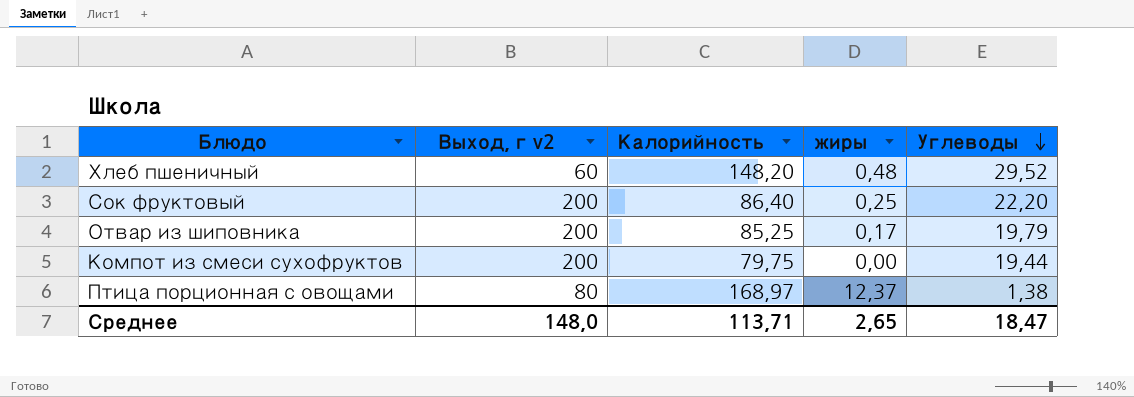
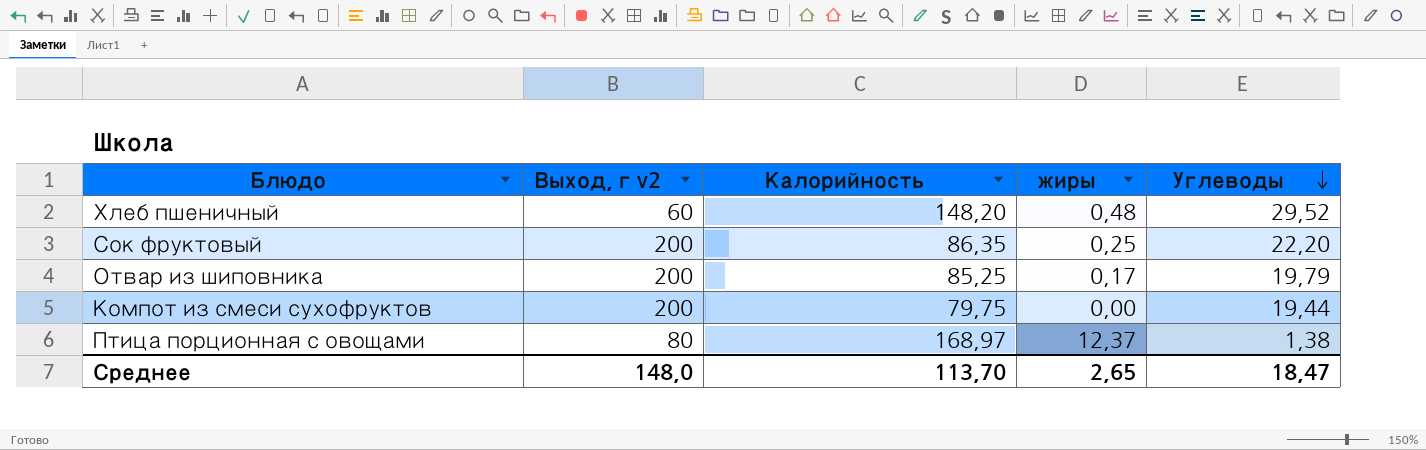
Сок фруктовый | Калорийность: 86,40 -> 86,35
Среднее | Калорийность: 113,71 -> 113,70

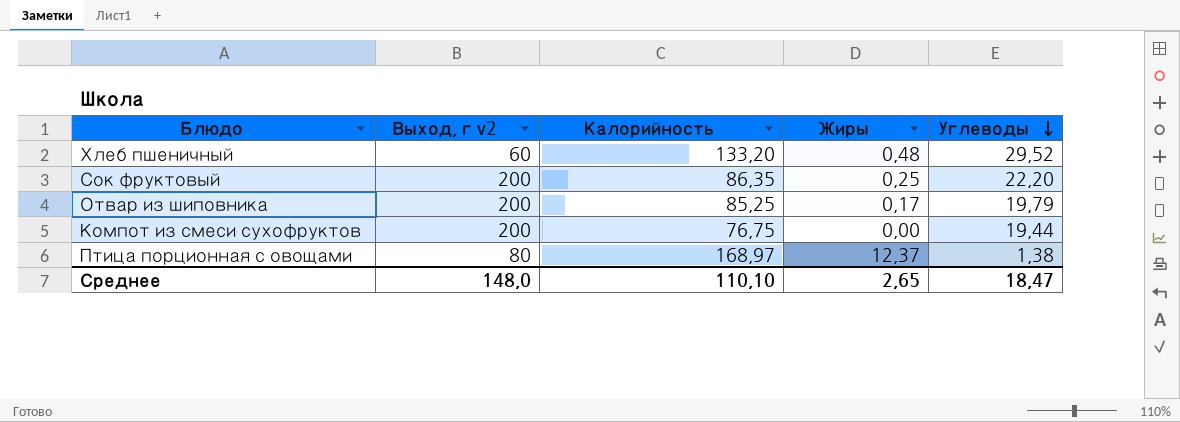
column name: жиры -> Жиры
Хлеб пшеничный | Калорийность: 148,20 -> 133,20
Компот из смеси сухофруктов | Калорийность: 79,75 -> 76,75
Среднее | Калорийность: 113,70 -> 110,10

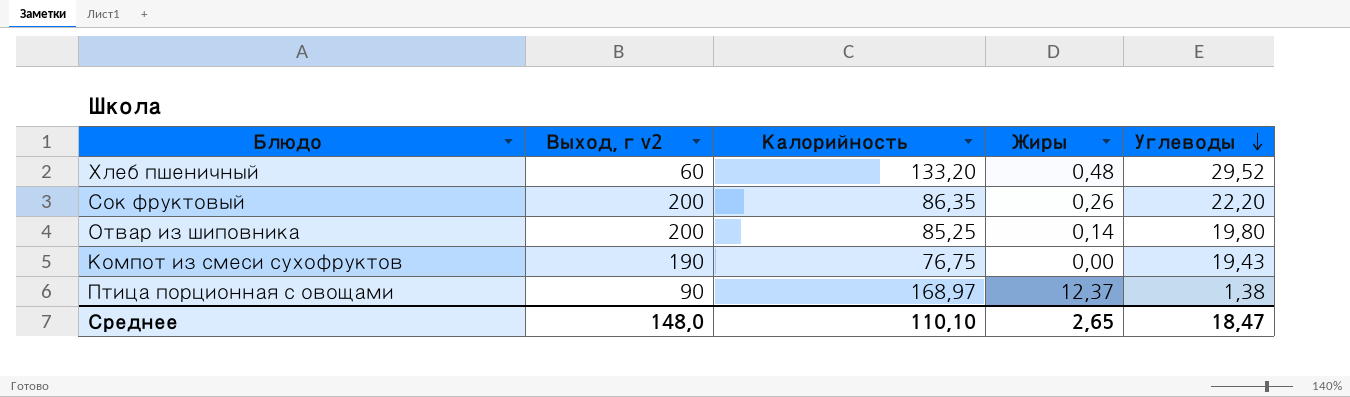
Сок фруктовый | Жиры: 0,25 -> 0,26
Отвар из шиповника | Жиры: 0,17 -> 0,14
Отвар из шиповника | Углеводы: 19,79 -> 19,80
Компот из смеси сухофруктов | Выход, г v2: 200 -> 190
Компот из смеси сухофруктов | Углеводы: 19,44 -> 19,43
Птица порционная с овощами | Выход, г v2: 80 -> 90

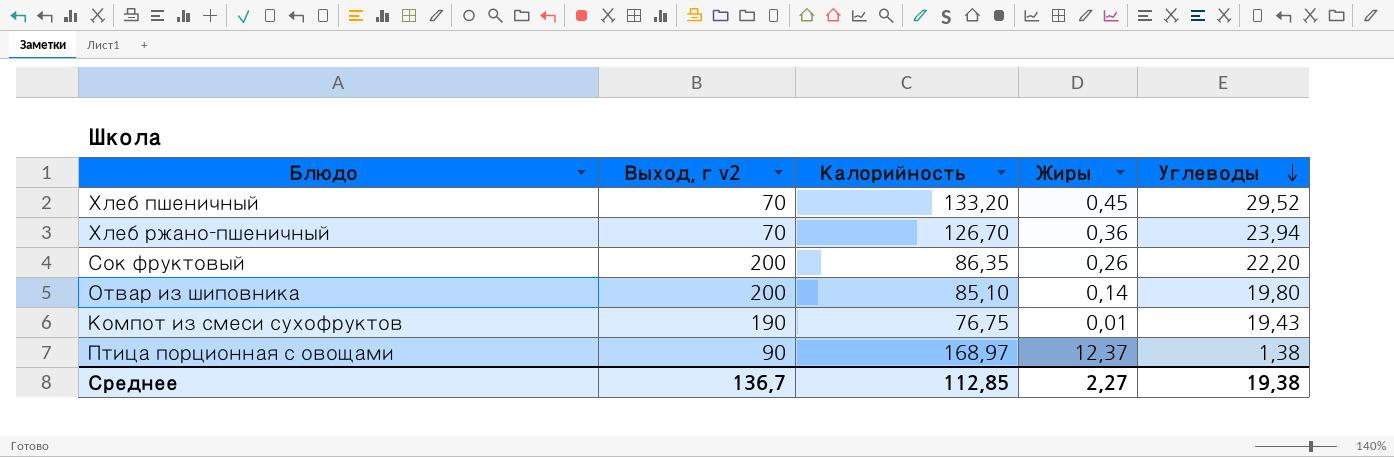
Хлеб пшеничный | Выход, г v2: 60 -> 70
Хлеб пшеничный | Жиры: 0,48 -> 0,45
row Хлеб ржано-пшеничный: none -> 70 | 126,70 | 0,36 | 23,94
Отвар из шиповника | Калорийность: 85,25 -> 85,10
Компот из смеси сухофруктов | Жиры: 0,00 -> 0,01
Среднее | Выход, г v2: 148,0 -> 136,7
Среднее | Калорийность: 110,10 -> 112,85
Среднее | Жиры: 2,65 -> 2,27
Среднее | Углеводы: 18,47 -> 19,38

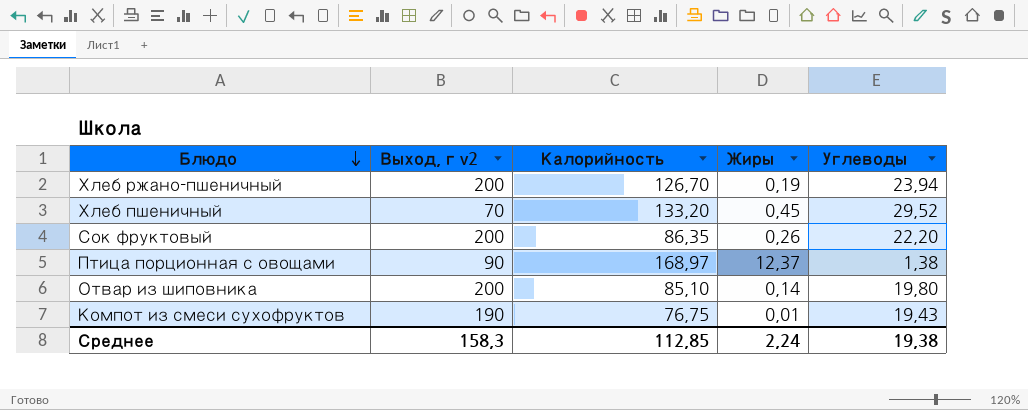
row order: Углеводы descending -> Блюдо descending
Хлеб ржано-пшеничный | Выход, г v2: 70 -> 200
Хлеб ржано-пшеничный | Жиры: 0,36 -> 0,19
Среднее | Выход, г v2: 136,7 -> 158,3
Среднее | Жиры: 2,27 -> 2,24

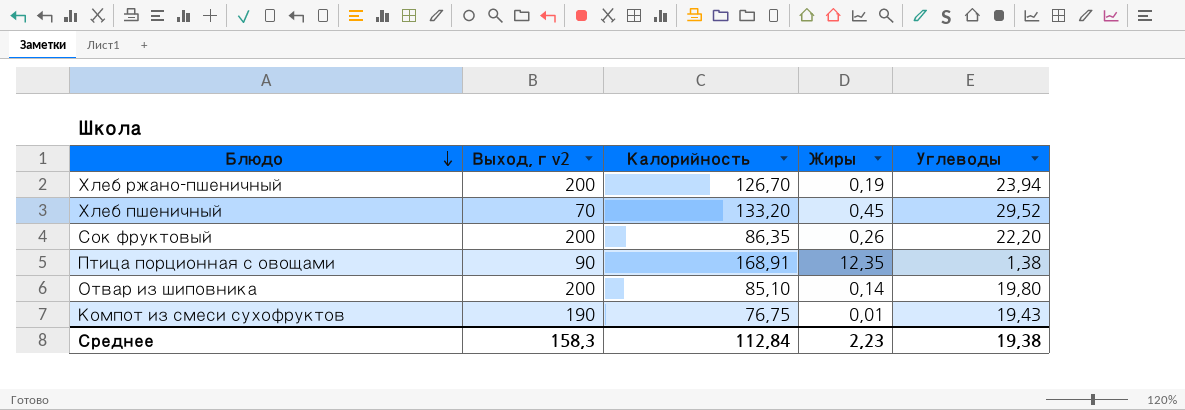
Птица порционная с овощами | Калорийность: 168,97 -> 168,91
Птица порционная с овощами | Жиры: 12,37 -> 12,35
Среднее | Калорийность: 112,85 -> 112,84
Среднее | Жиры: 2,24 -> 2,23

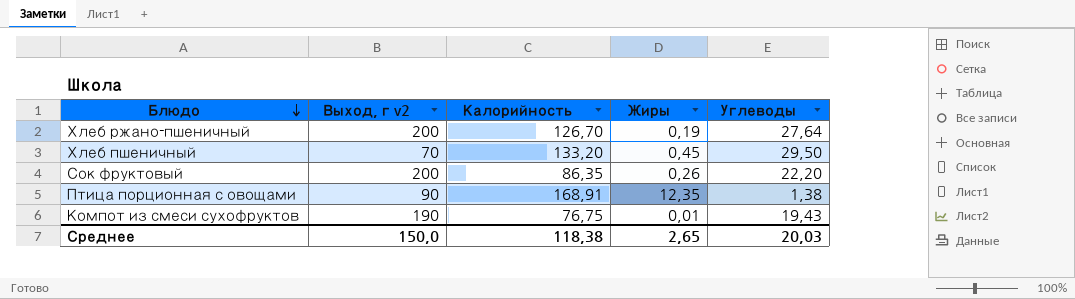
row Отвар из шиповника: 200 | 85,10 | 0,14 | 19,80 -> none
Хлеб ржано-пшеничный | Углеводы: 23,94 -> 27,64
Хлеб пшеничный | Углеводы: 29,52 -> 29,50
Среднее | Выход, г v2: 158,3 -> 150,0
Среднее | Калорийность: 112,84 -> 118,38
Среднее | Жиры: 2,23 -> 2,65
Среднее | Углеводы: 19,38 -> 20,03

